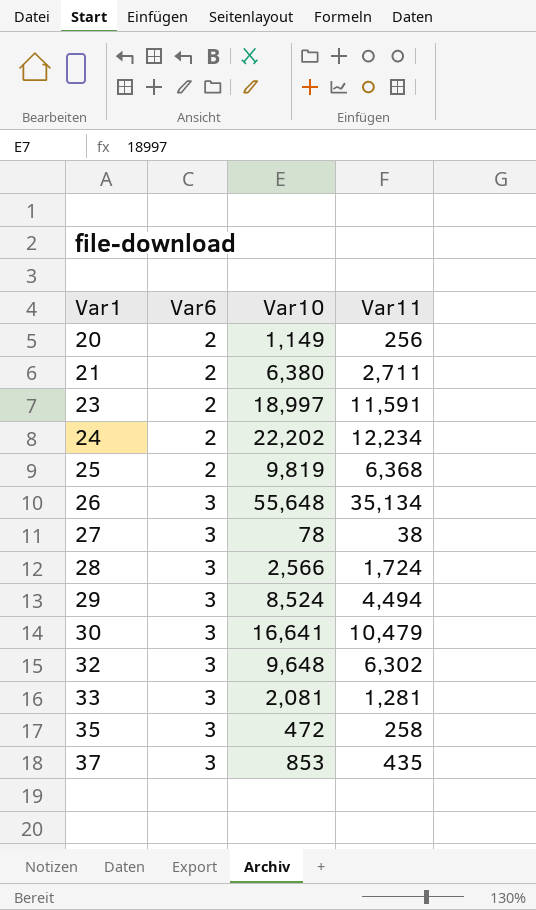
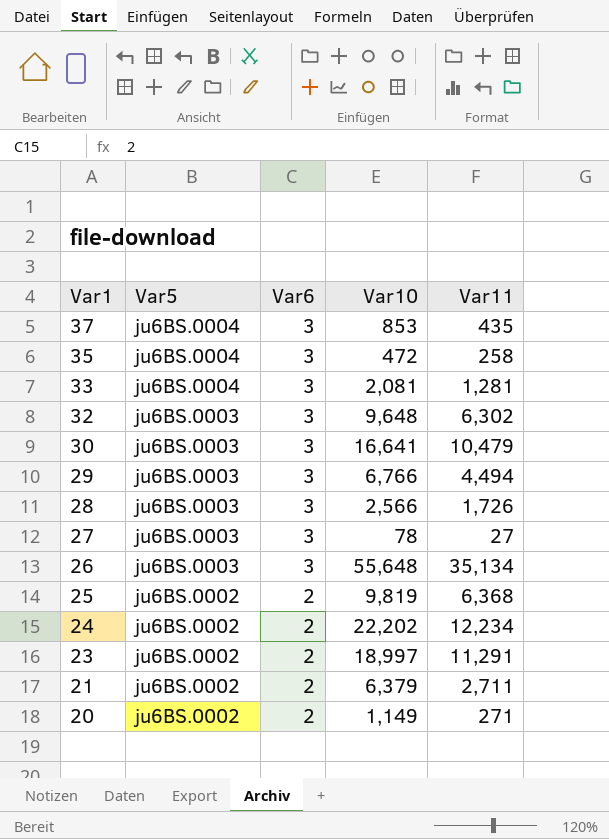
row order: Var1 ascending -> Var1 descending
column Var5 | position: none -> 2
29 | Var10: 8,524 -> 6,766
28 | Var11: 1,724 -> 1,726
27 | Var11: 38 -> 27
23 | Var11: 11,591 -> 11,291
21 | Var10: 6,380 -> 6,379
20 | Var11: 256 -> 271

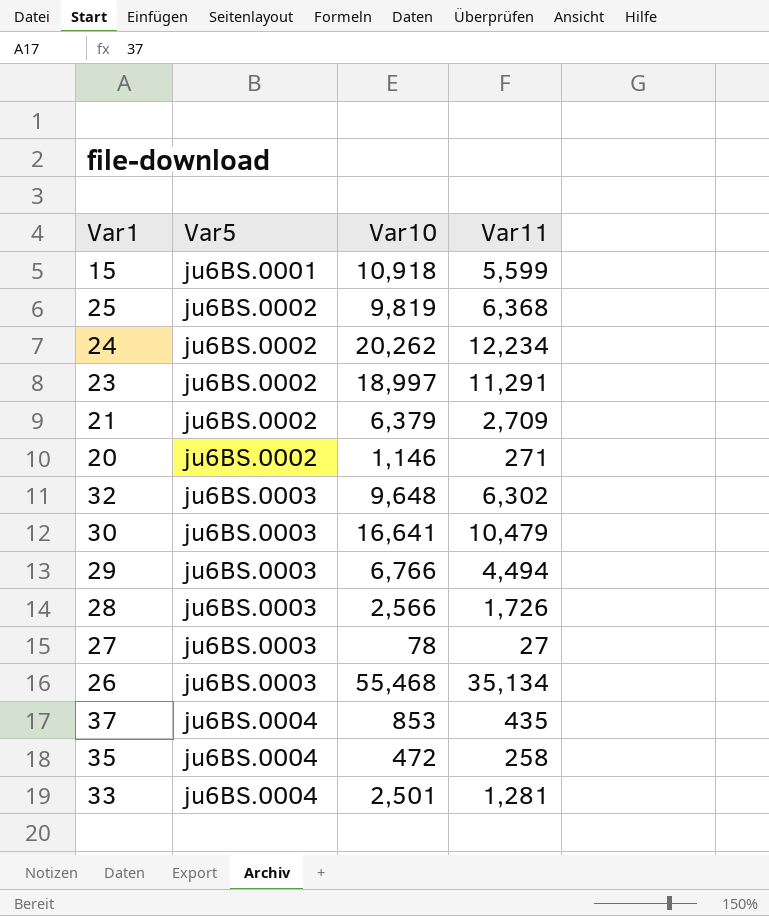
row order: Var1 descending -> Var5 ascending
column Var6 | position: 3 -> none
row 15: none -> ju6BS.0001 | 10,918 | 5,599
24 | Var10: 22,202 -> 20,262
21 | Var11: 2,711 -> 2,709
20 | Var10: 1,149 -> 1,146
26 | Var10: 55,648 -> 55,468
33 | Var10: 2,081 -> 2,501

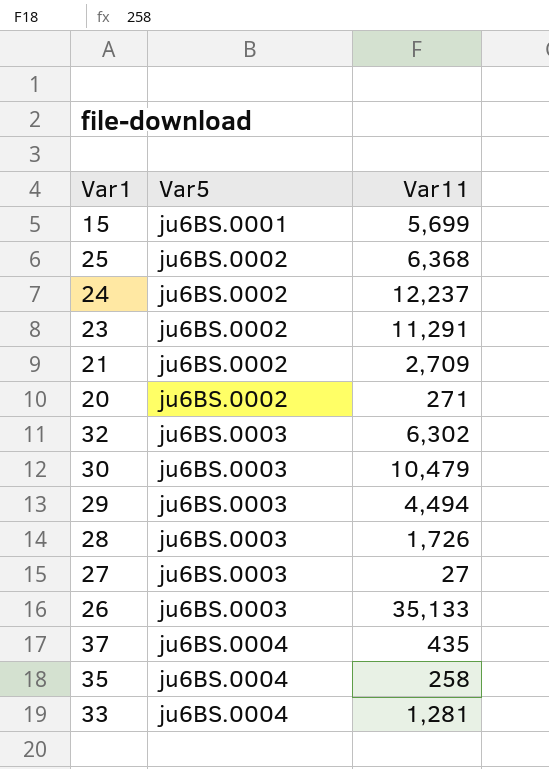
column Var10 | position: 3 -> none
15 | Var11: 5,599 -> 5,699
24 | Var11: 12,234 -> 12,237
26 | Var11: 35,134 -> 35,133

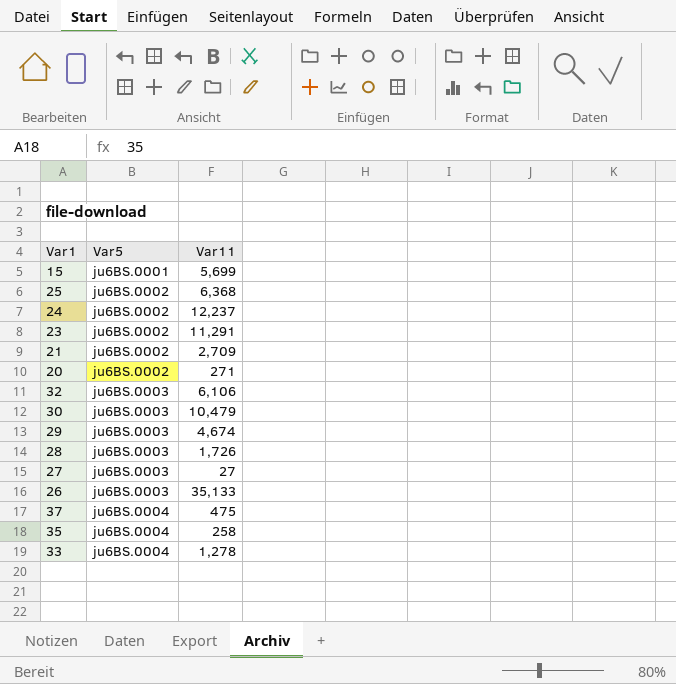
32 | Var11: 6,302 -> 6,106
29 | Var11: 4,494 -> 4,674
37 | Var11: 435 -> 475
33 | Var11: 1,281 -> 1,278

